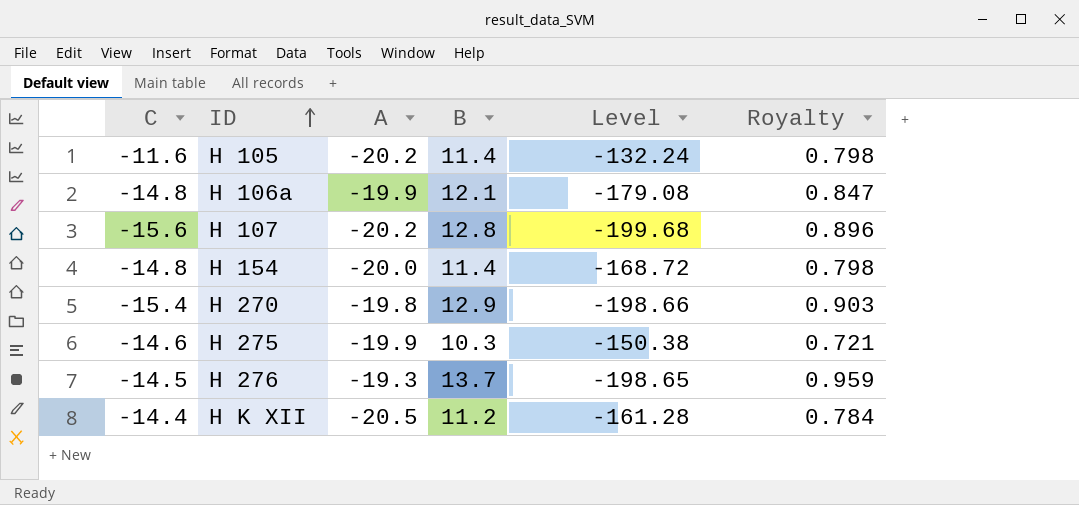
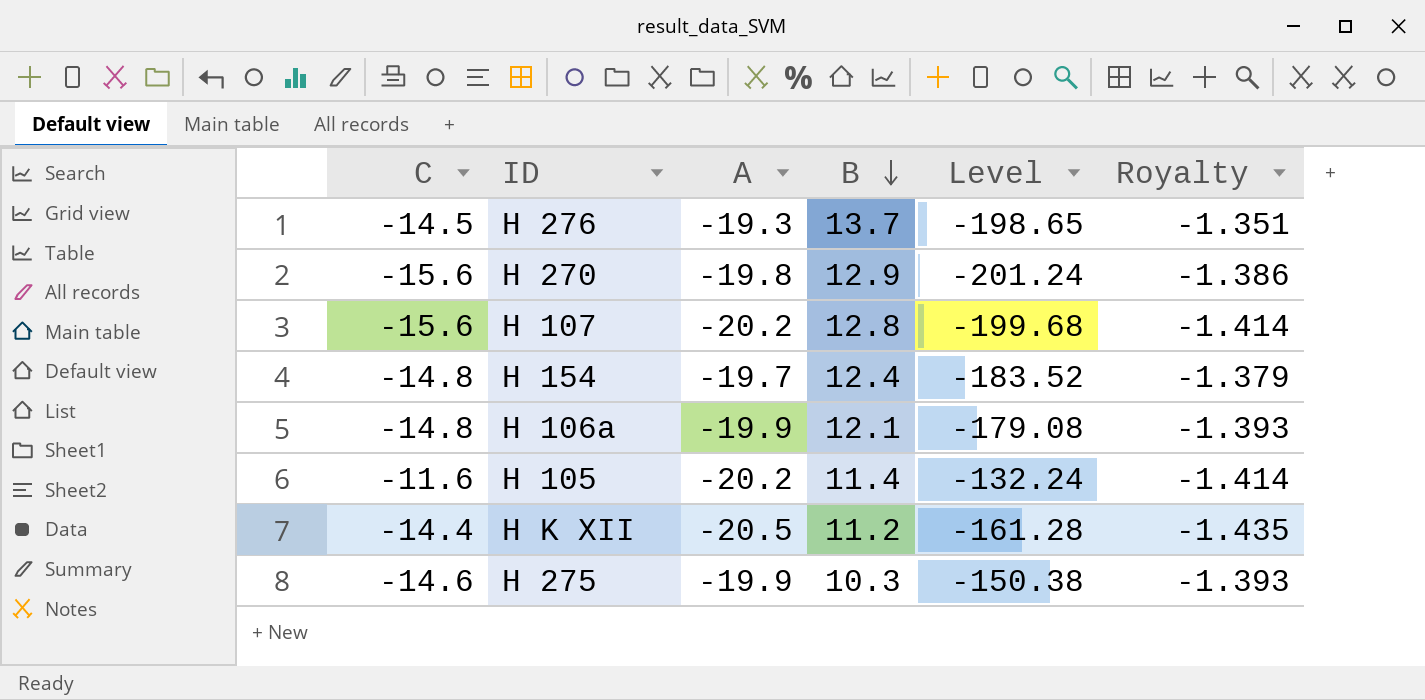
row order: ID ascending -> B descending
column Royalty | formula: [B] * 0.07 -> [A] * 0.07
H 270 | C: -15.4 -> -15.6
H 270 | Level: -198.66 -> -201.24
H 154 | A: -20.0 -> -19.7
H 154 | B: 11.4 -> 12.4
H 154 | Level: -168.72 -> -183.52

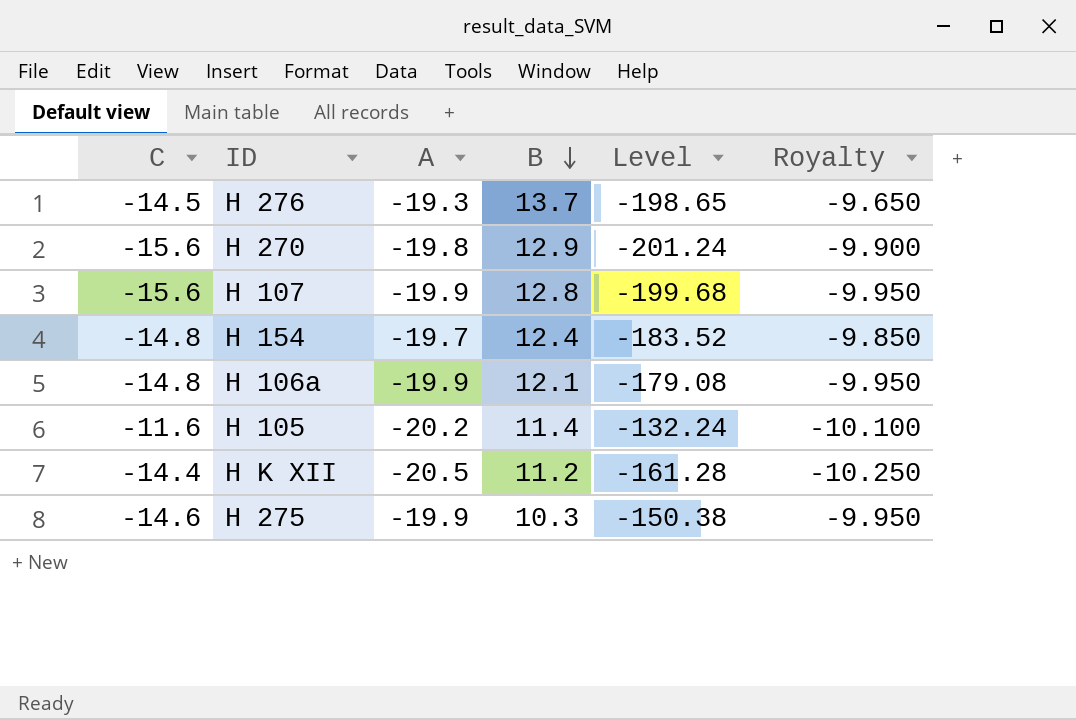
column Royalty | formula: [A] * 0.07 -> [A] * 0.5
H 107 | A: -20.2 -> -19.9

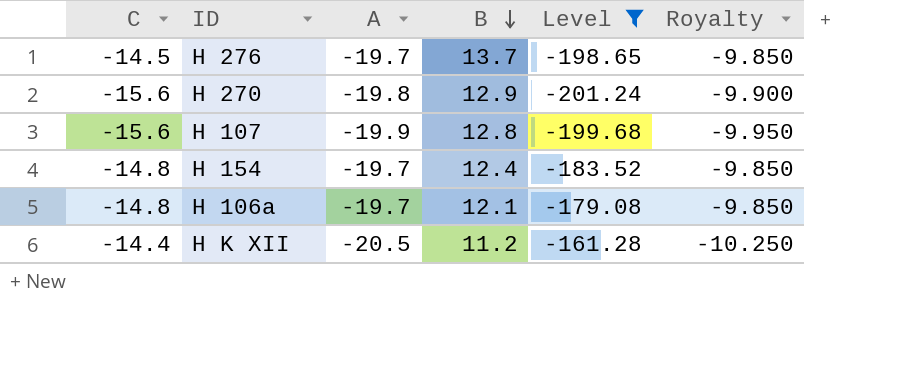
filter: none -> Level <= -161.28
H 276 | A: -19.3 -> -19.7
H 276 | Royalty: -9.650 -> -9.850
H 106a | A: -19.9 -> -19.7
H 106a | Royalty: -9.950 -> -9.850

